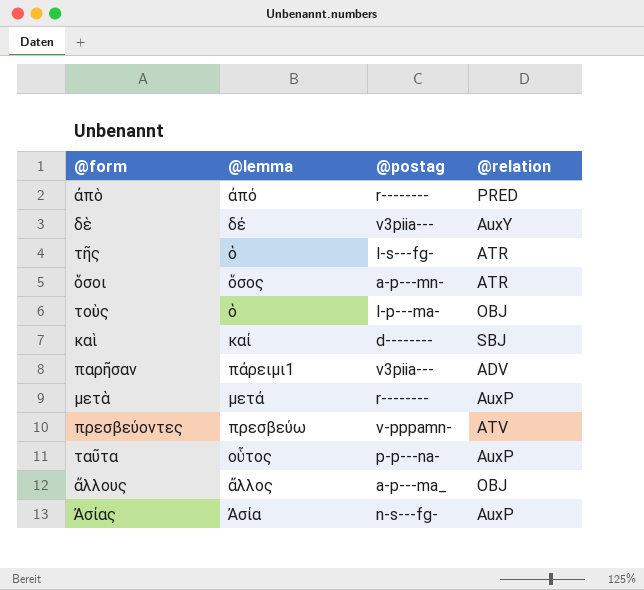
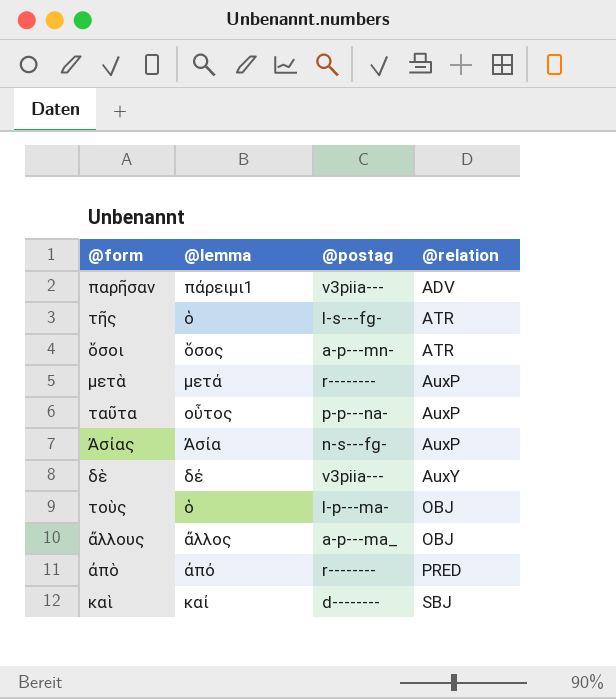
row order: none -> @relation ascending
row πρεσβεύοντες: πρεσβεύω | v-pppamn- | ATV -> none

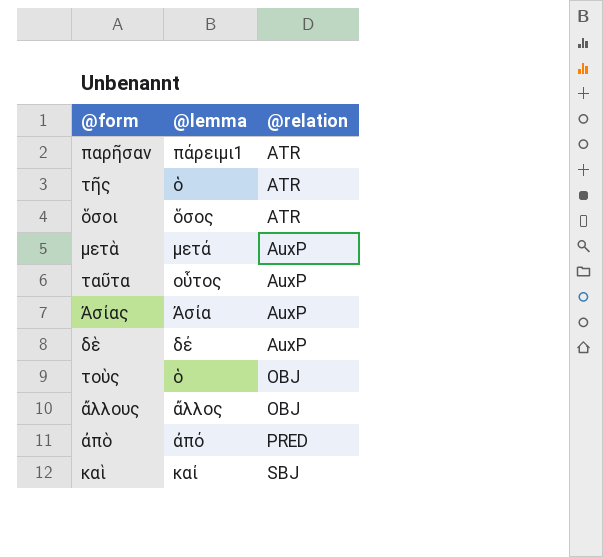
column @postag | position: 3 -> none
παρῆσαν | @relation: ADV -> ATR
δὲ | @relation: AuxY -> AuxP

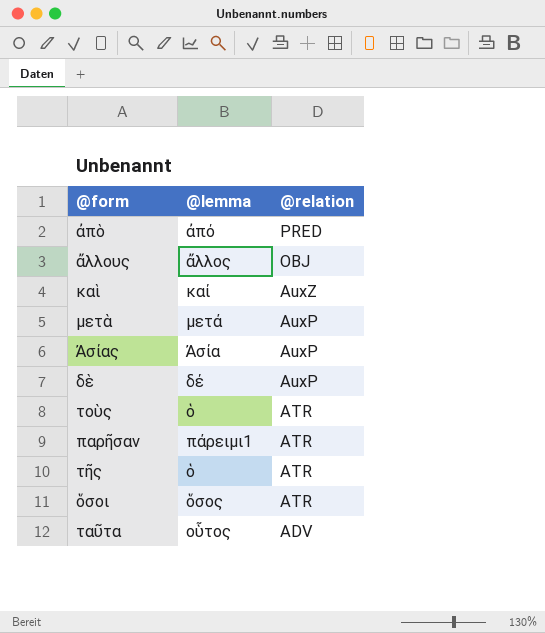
row order: @relation ascending -> @relation descending
καὶ | @relation: SBJ -> AuxZ
τοὺς | @relation: OBJ -> ATR
ταῦτα | @relation: AuxP -> ADV

